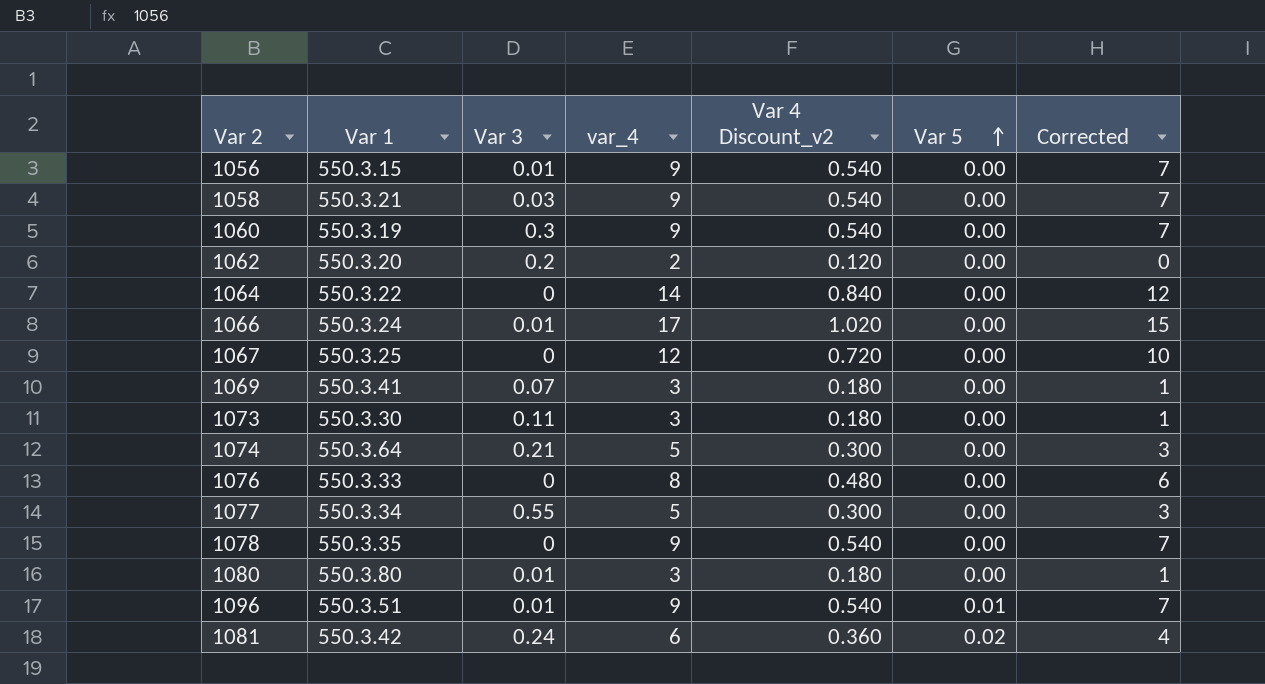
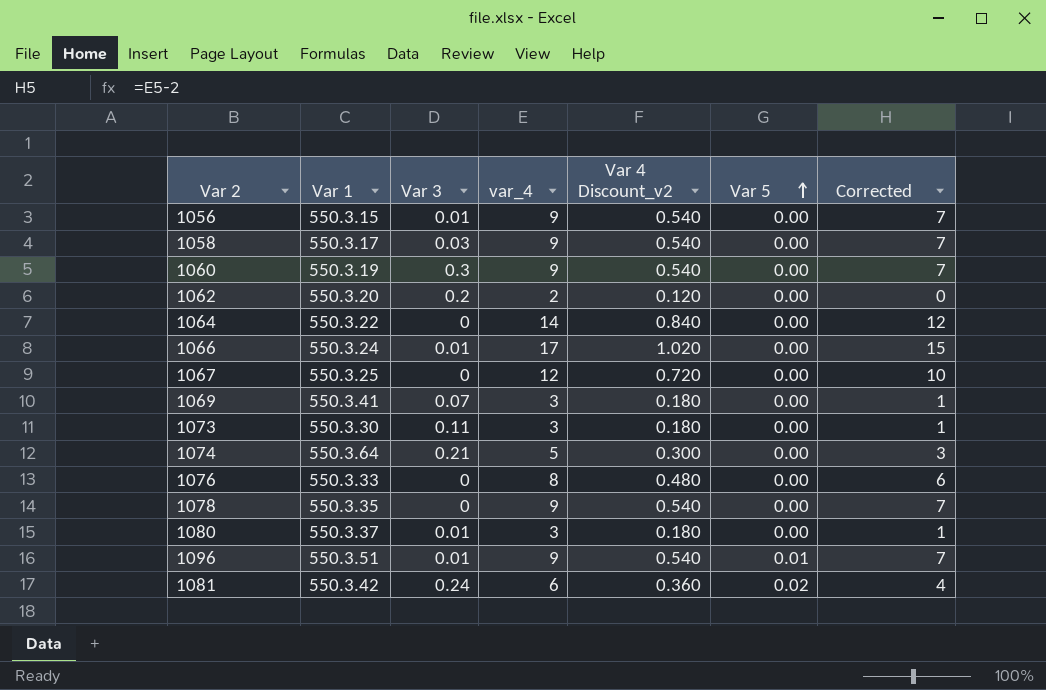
row 1077: 550.3.34 | 0.55 | 5 | 0.300 | 0.00 | 3 -> none
1058 | Var 1: 550.3.21 -> 550.3.17
1080 | Var 1: 550.3.80 -> 550.3.37

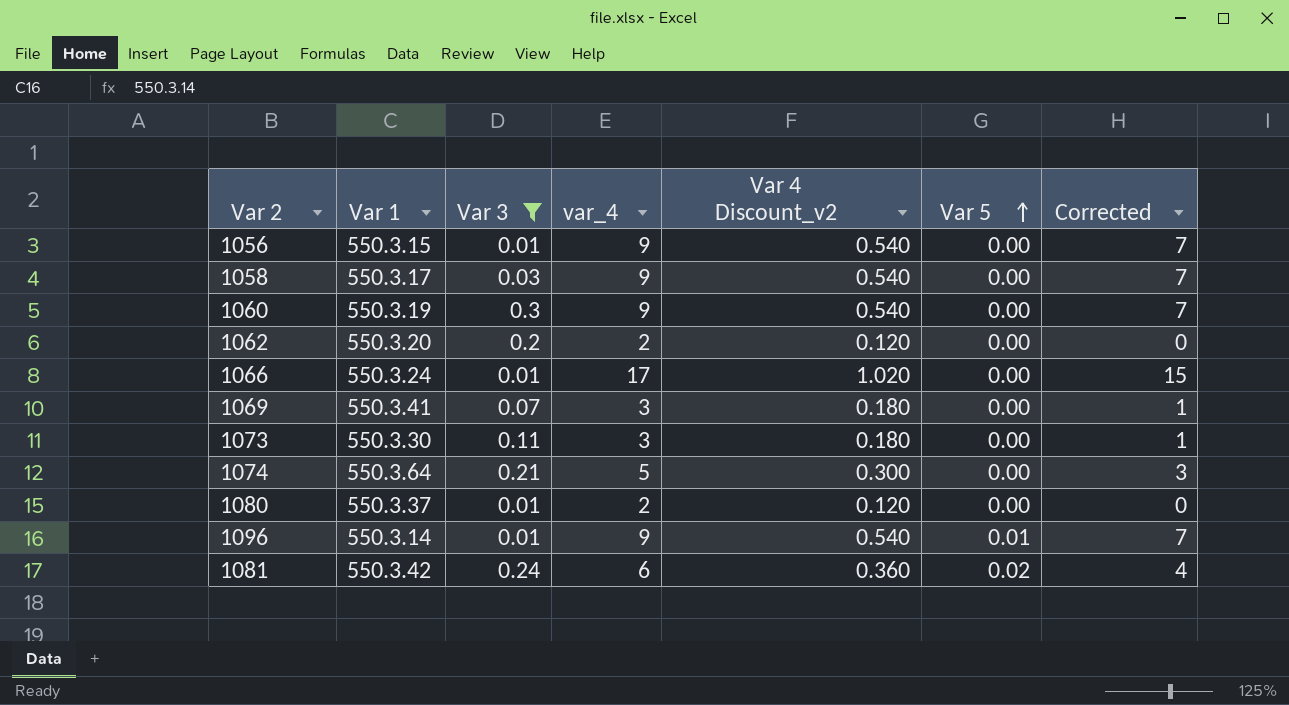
filter: none -> Var 3 != 0
1080 | var_4: 3 -> 2
1080 | Var 4 Discount_v2: 0.180 -> 0.120
1080 | Corrected: 1 -> 0
1096 | Var 1: 550.3.51 -> 550.3.14

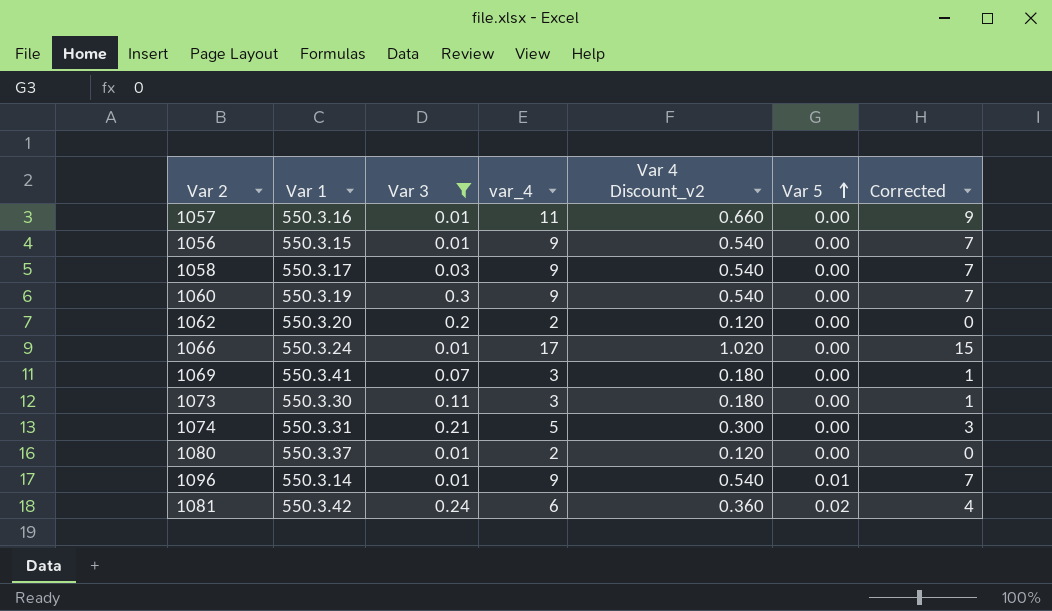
row 1057: none -> 550.3.16 | 0.01 | 11 | 0.660 | 0.00 | 9
1074 | Var 1: 550.3.64 -> 550.3.31

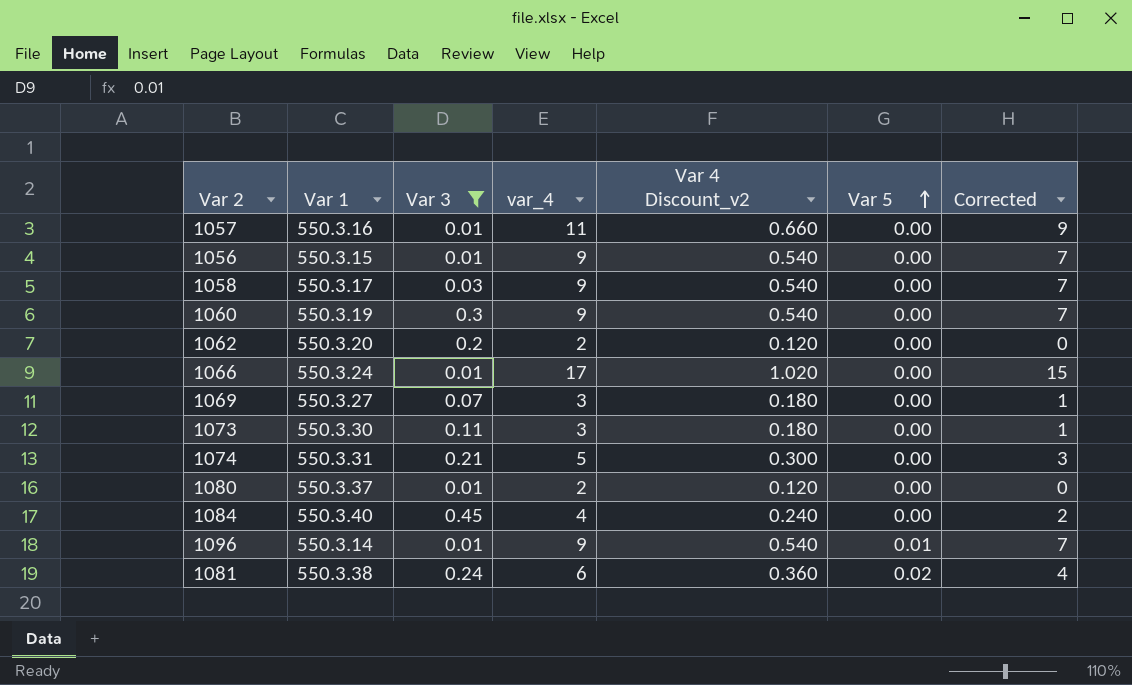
1069 | Var 1: 550.3.41 -> 550.3.27
row 1084: none -> 550.3.40 | 0.45 | 4 | 0.240 | 0.00 | 2
1081 | Var 1: 550.3.42 -> 550.3.38

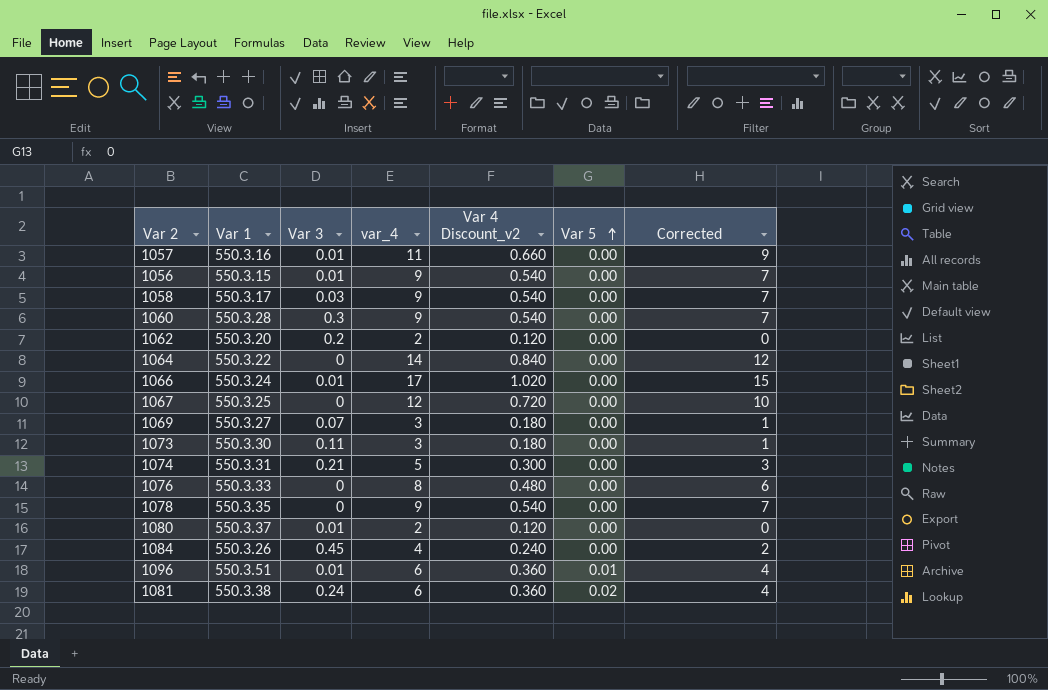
filter: Var 3 != 0 -> none
1060 | Var 1: 550.3.19 -> 550.3.28
1084 | Var 1: 550.3.40 -> 550.3.26
1096 | Var 1: 550.3.14 -> 550.3.51
1096 | var_4: 9 -> 6
1096 | Var 4 Discount_v2: 0.540 -> 0.360
1096 | Corrected: 7 -> 4

